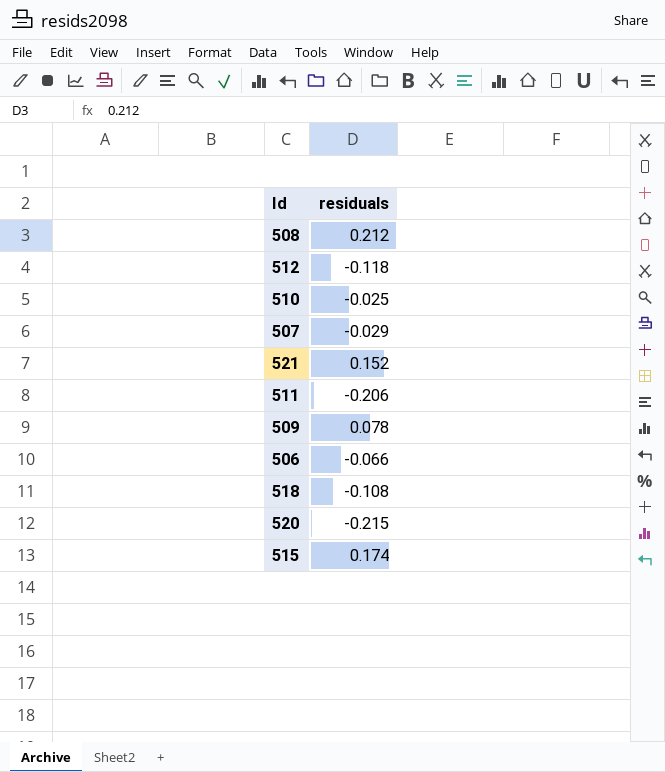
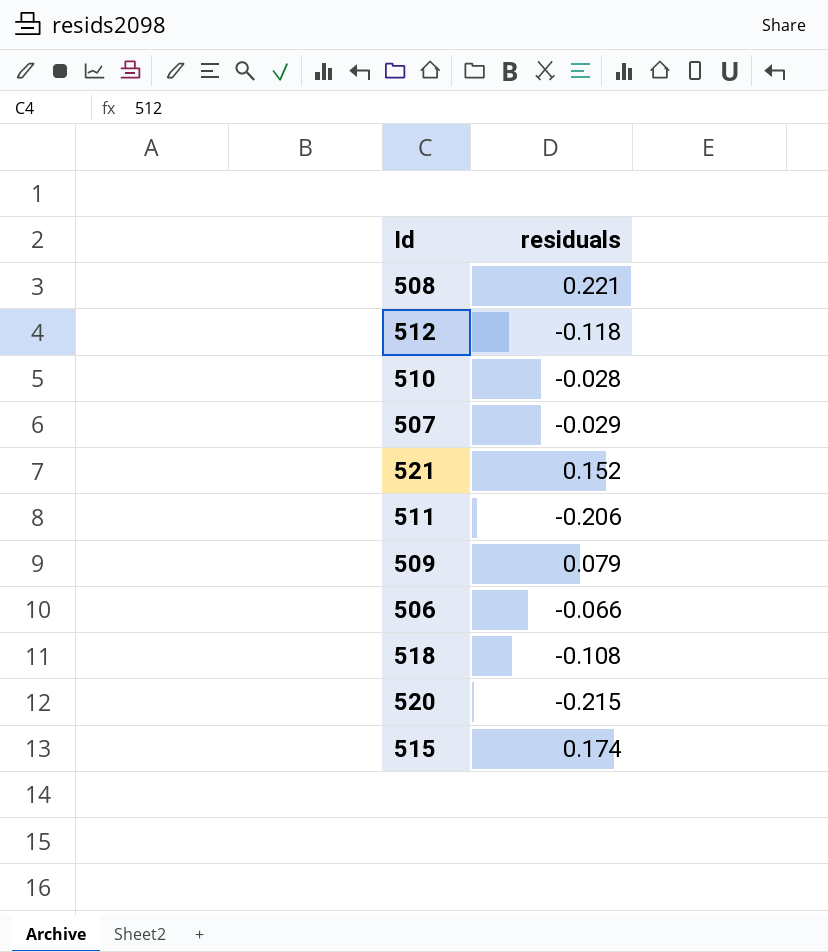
508 | residuals: 0.212 -> 0.221
510 | residuals: -0.025 -> -0.028
509 | residuals: 0.078 -> 0.079

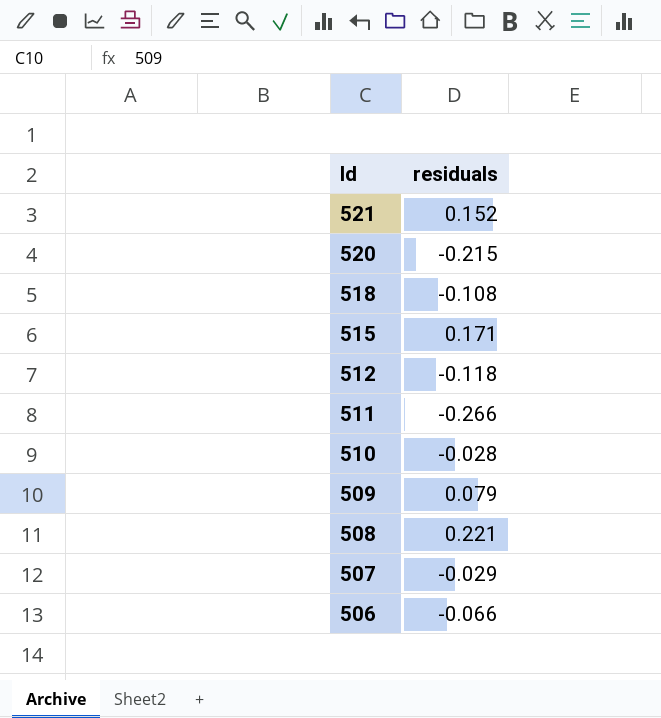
row order: none -> Id descending
515 | residuals: 0.174 -> 0.171
511 | residuals: -0.206 -> -0.266

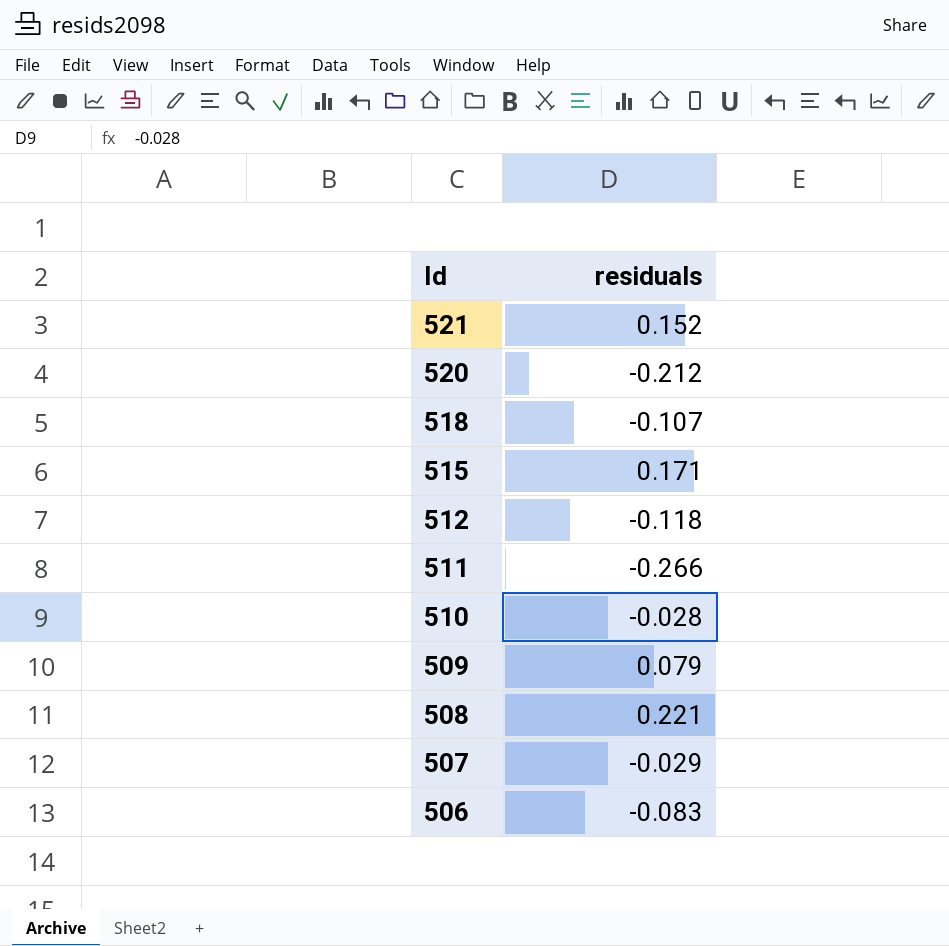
520 | residuals: -0.215 -> -0.212
518 | residuals: -0.108 -> -0.107
506 | residuals: -0.066 -> -0.083

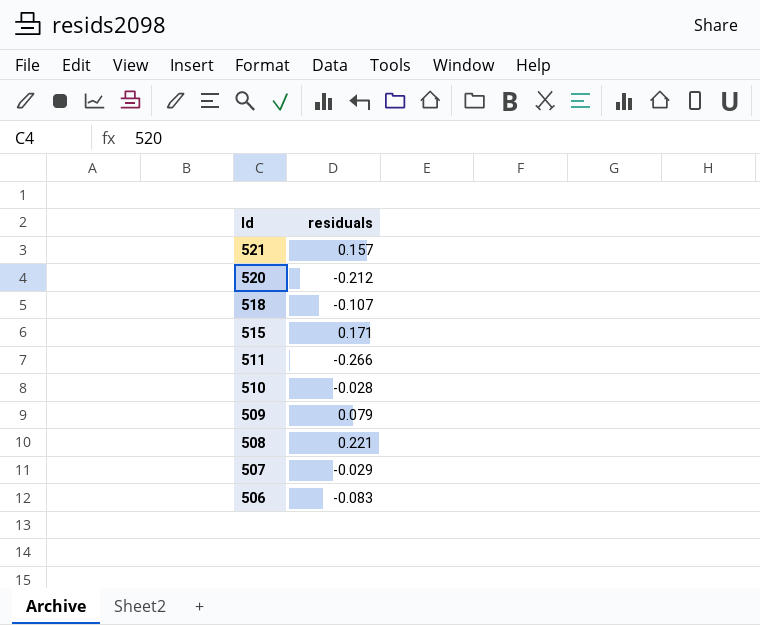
row 512: -0.118 -> none
521 | residuals: 0.152 -> 0.157

